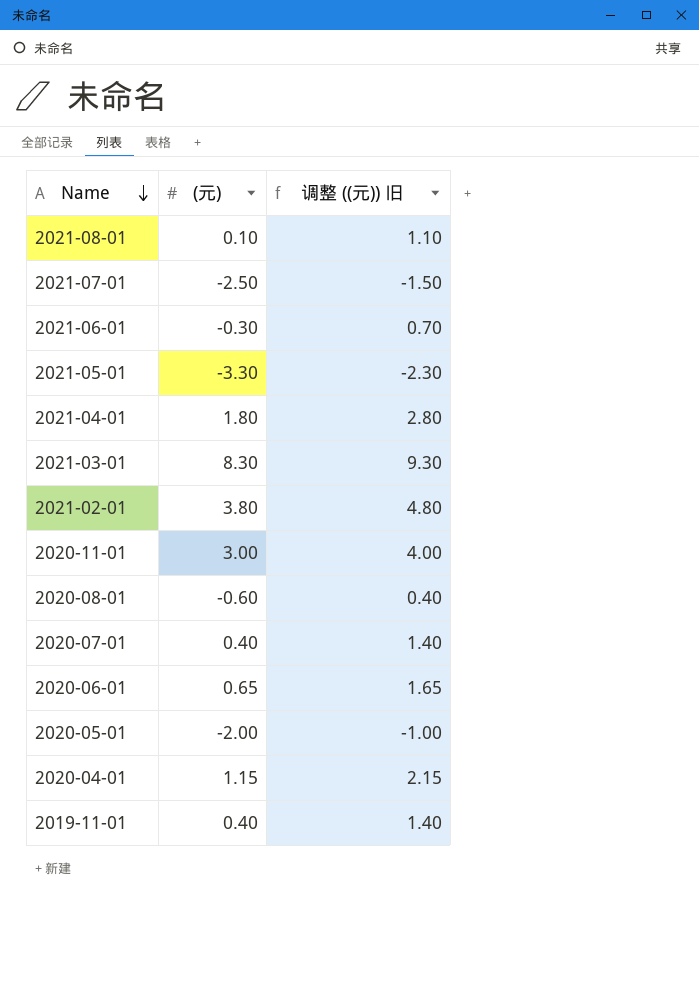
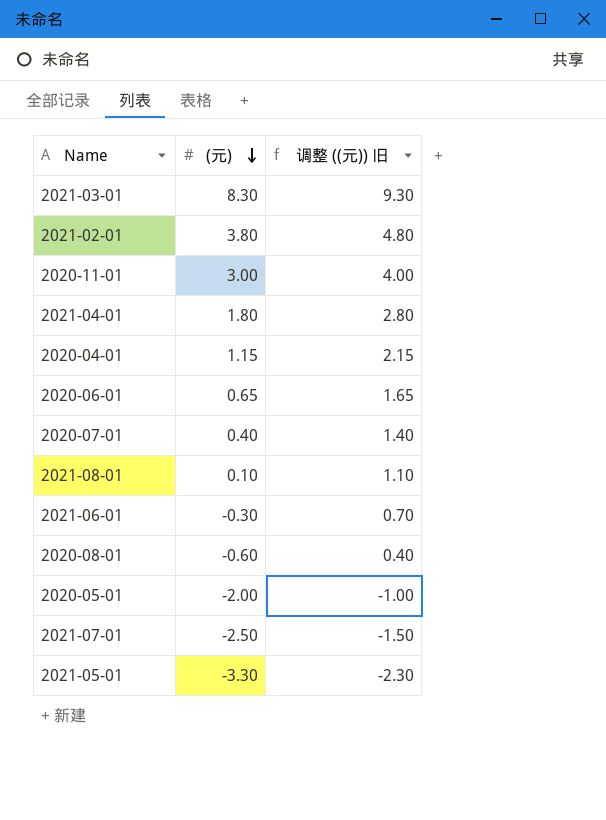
row order: Name descending -> (元) descending
row 2019-11-01: 0.40 | 1.40 -> none

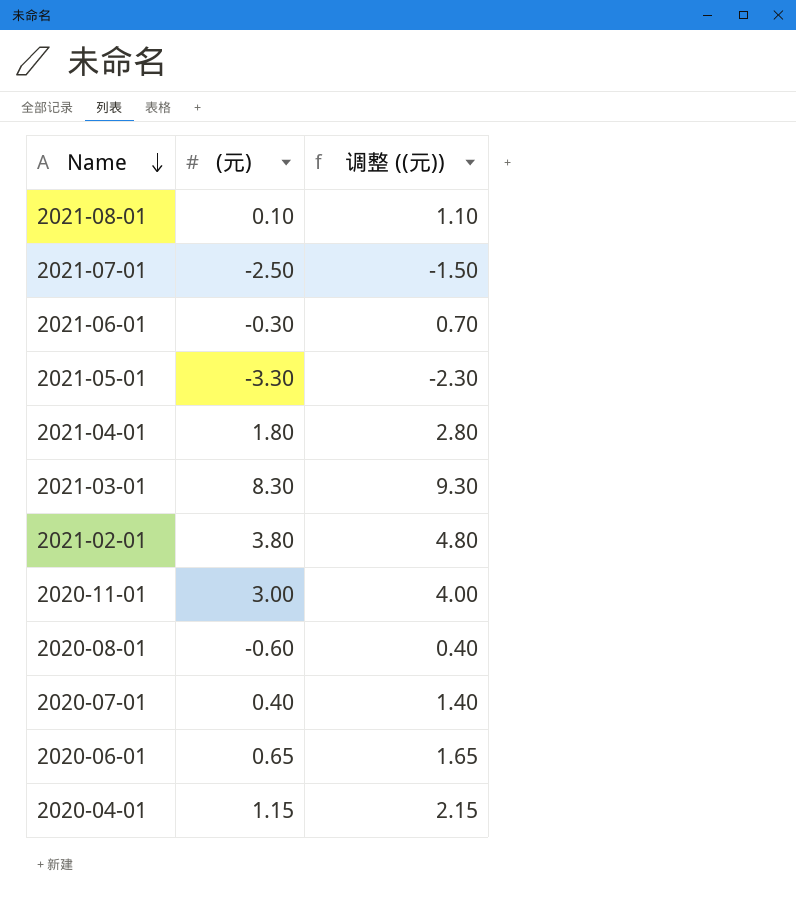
row order: (元) descending -> Name descending
column name: 调整 ((元)) 旧 -> 调整 ((元))
row 2020-05-01: -2.00 | -1.00 -> none

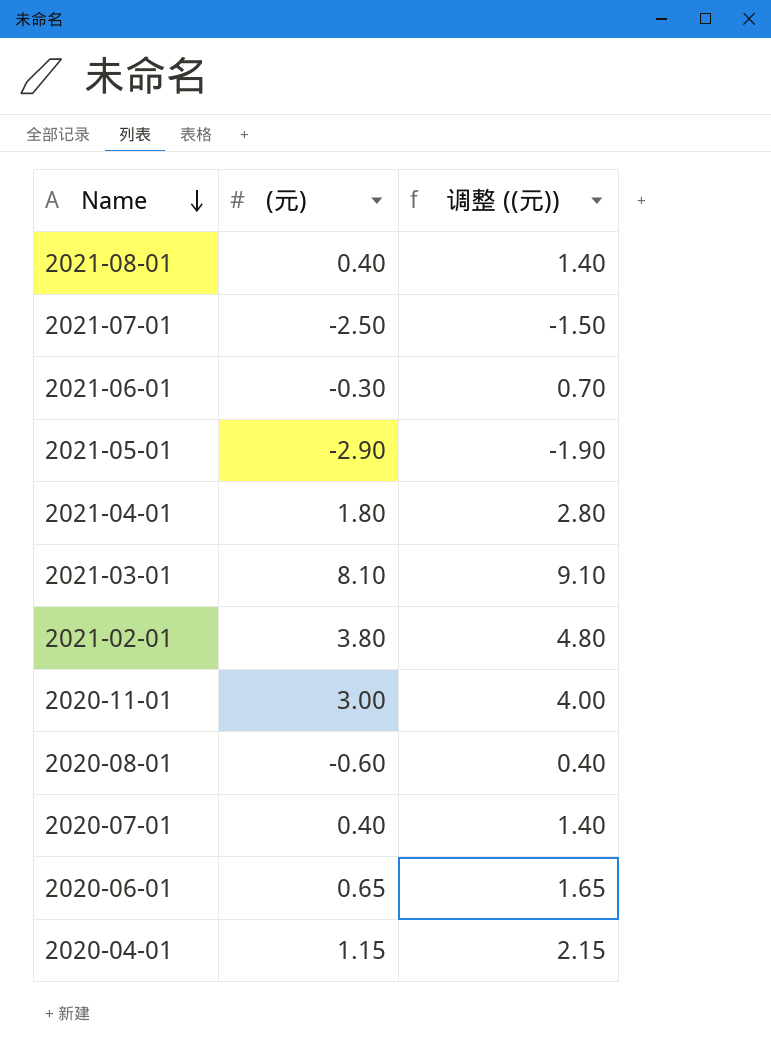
2021-08-01 | (元): 0.10 -> 0.40
2021-08-01 | 调整 ((元)): 1.10 -> 1.40
2021-05-01 | (元): -3.30 -> -2.90
2021-05-01 | 调整 ((元)): -2.30 -> -1.90
2021-03-01 | (元): 8.30 -> 8.10
2021-03-01 | 调整 ((元)): 9.30 -> 9.10

